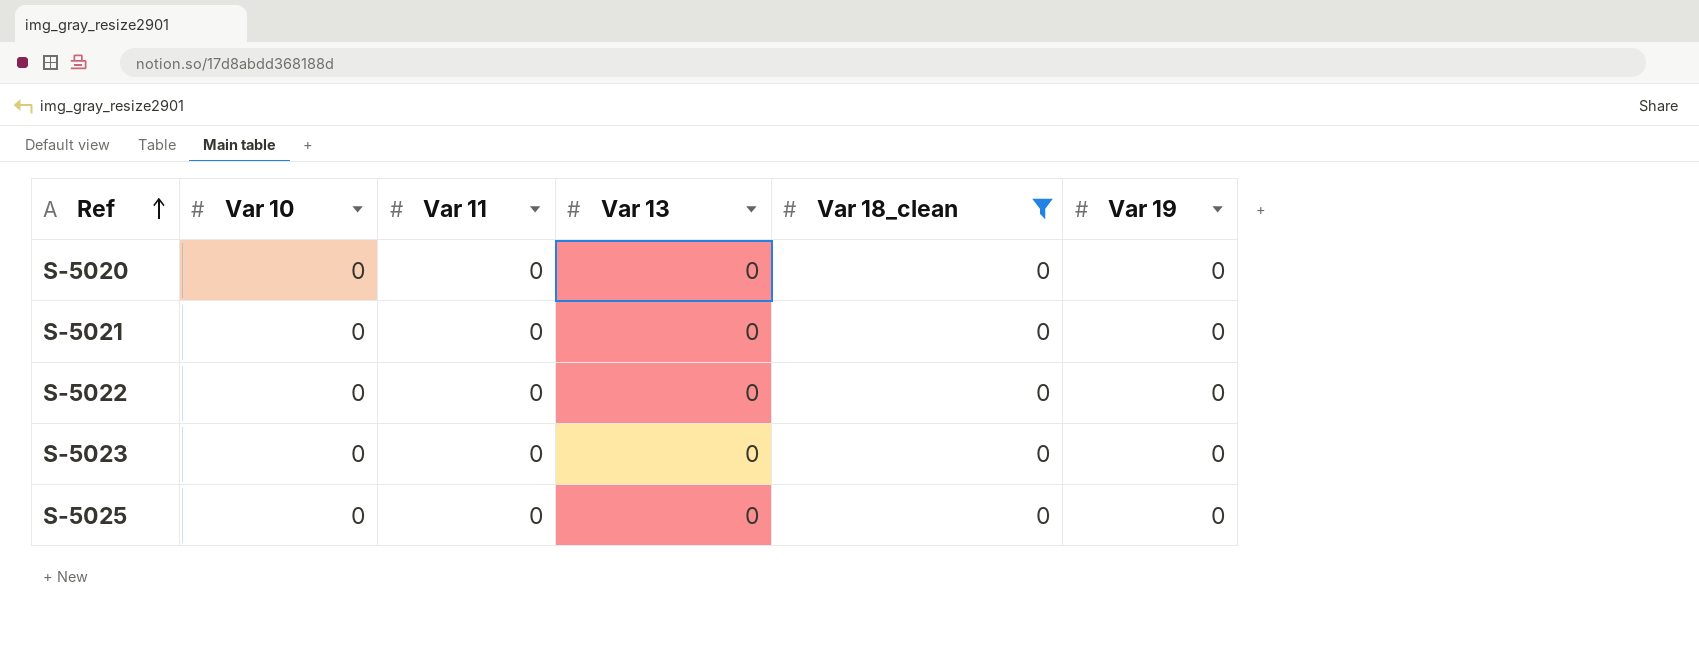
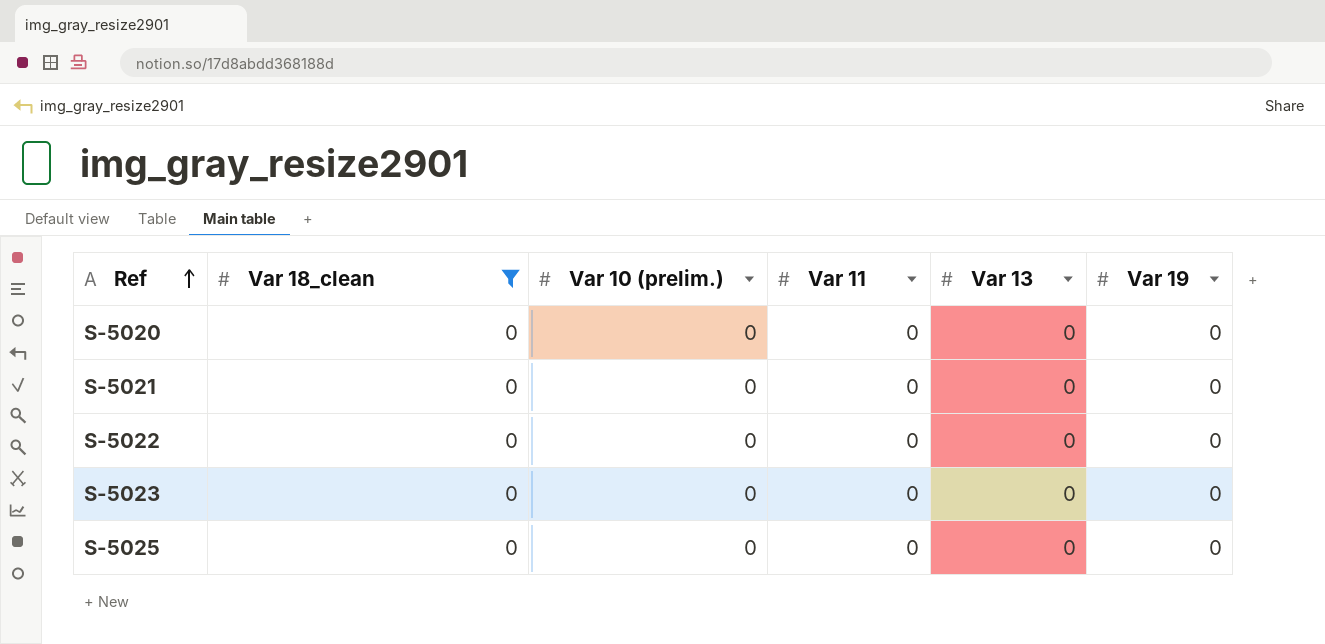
column Var 18_clean | position: 5 -> 2
column name: Var 10 -> Var 10 (prelim.)

